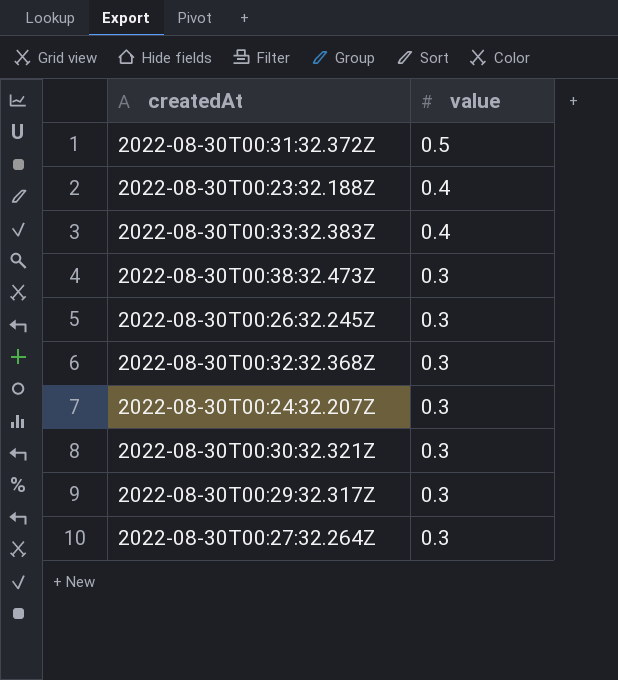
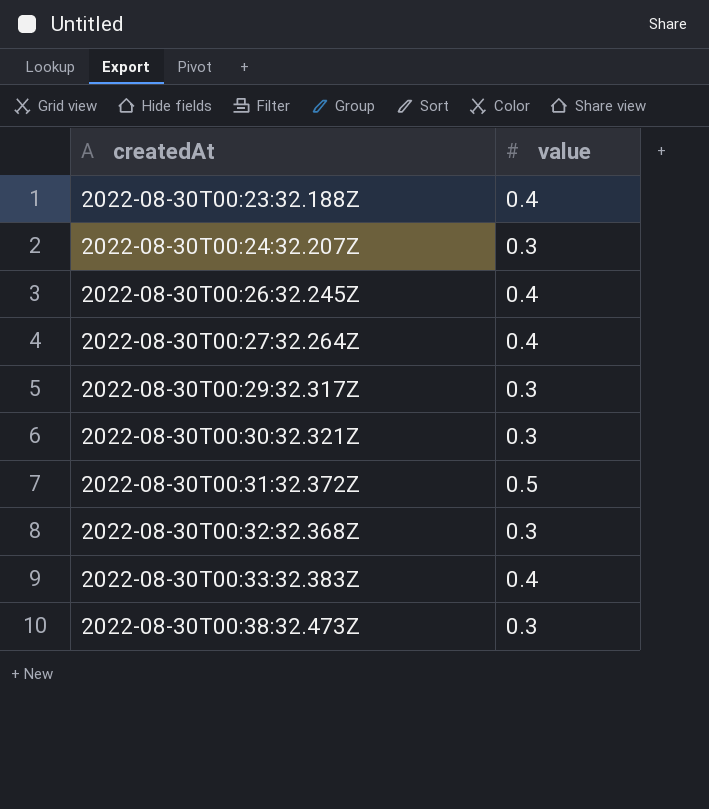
row order: value descending -> createdAt ascending
2022-08-30T00:26:32.245Z | value: 0.3 -> 0.4
2022-08-30T00:27:32.264Z | value: 0.3 -> 0.4

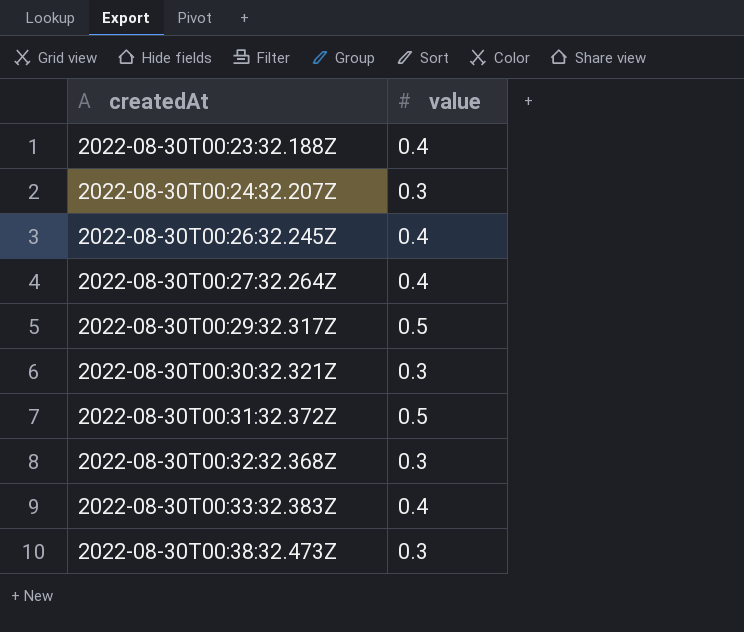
2022-08-30T00:29:32.317Z | value: 0.3 -> 0.5

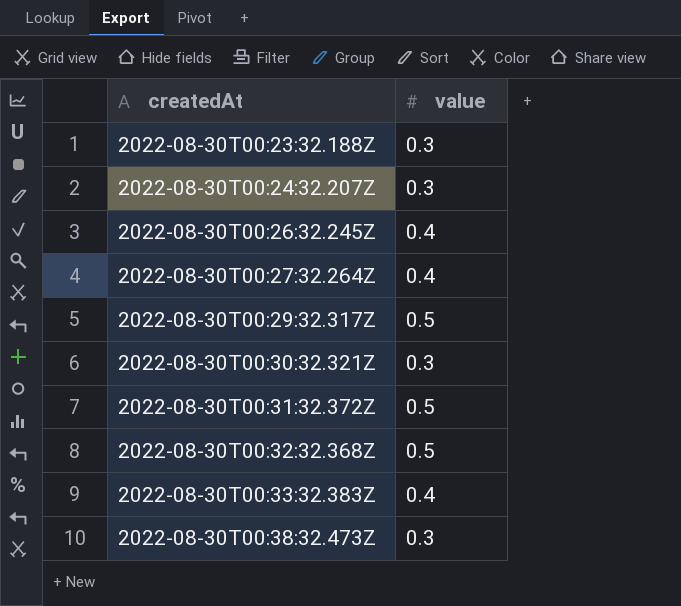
2022-08-30T00:23:32.188Z | value: 0.4 -> 0.3
2022-08-30T00:32:32.368Z | value: 0.3 -> 0.5

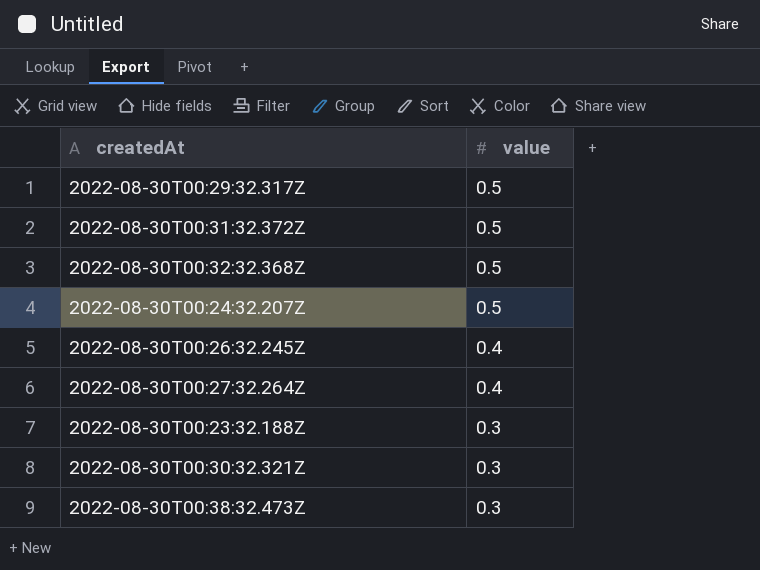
row order: createdAt ascending -> value descending
row 2022-08-30T00:33:32.383Z: 0.4 -> none
2022-08-30T00:24:32.207Z | value: 0.3 -> 0.5

